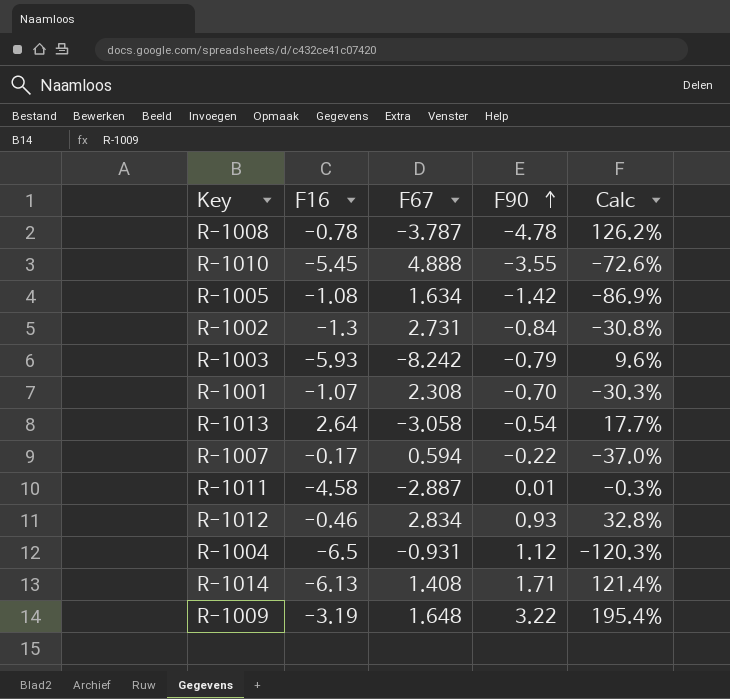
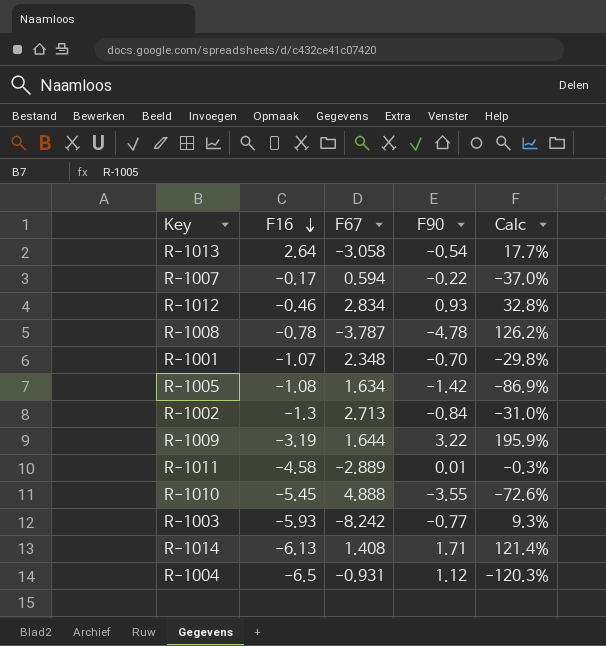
row order: F90 ascending -> F16 descending
R-1001 | F67: 2.308 -> 2.348
R-1001 | Calc: -30.3% -> -29.8%
R-1002 | F67: 2.731 -> 2.713
R-1002 | Calc: -30.8% -> -31.0%
R-1009 | F67: 1.648 -> 1.644
R-1009 | Calc: 195.4% -> 195.9%
R-1011 | F67: -2.887 -> -2.889
R-1003 | F90: -0.79 -> -0.77
R-1003 | Calc: 9.6% -> 9.3%

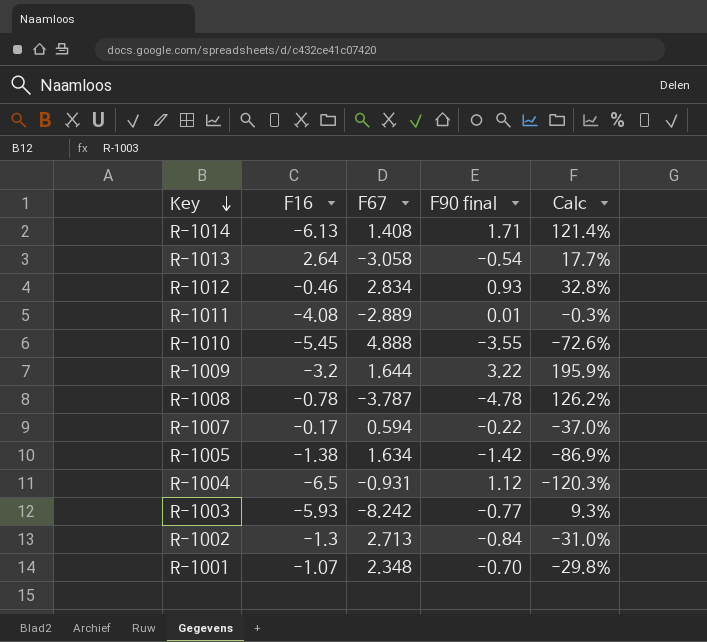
row order: F16 descending -> Key descending
column name: F90 -> F90 final
R-1011 | F16: -4.58 -> -4.08
R-1009 | F16: -3.19 -> -3.2
R-1005 | F16: -1.08 -> -1.38

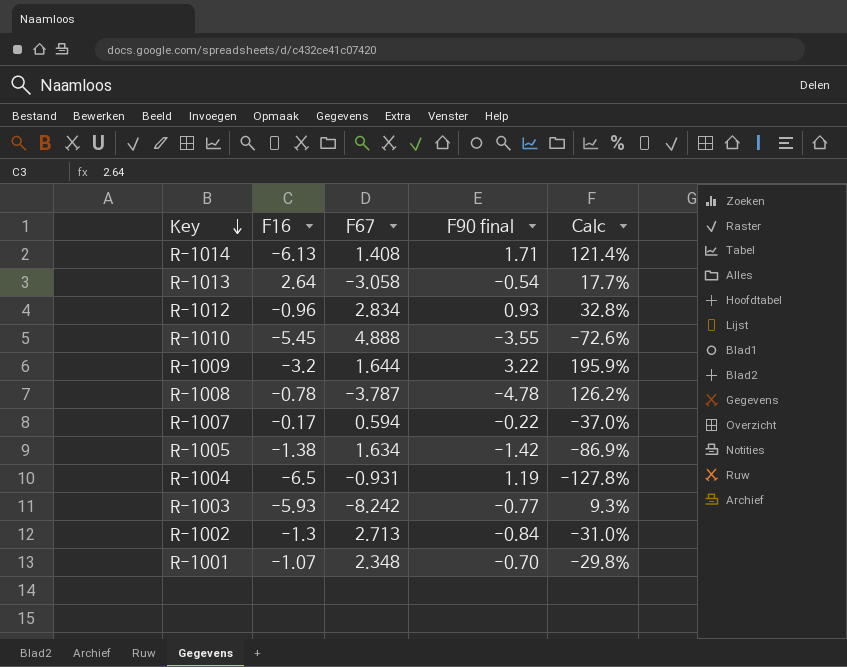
row R-1011: -4.08 | -2.889 | 0.01 | -0.3% -> none
R-1012 | F16: -0.46 -> -0.96
R-1004 | F90 final: 1.12 -> 1.19
R-1004 | Calc: -120.3% -> -127.8%

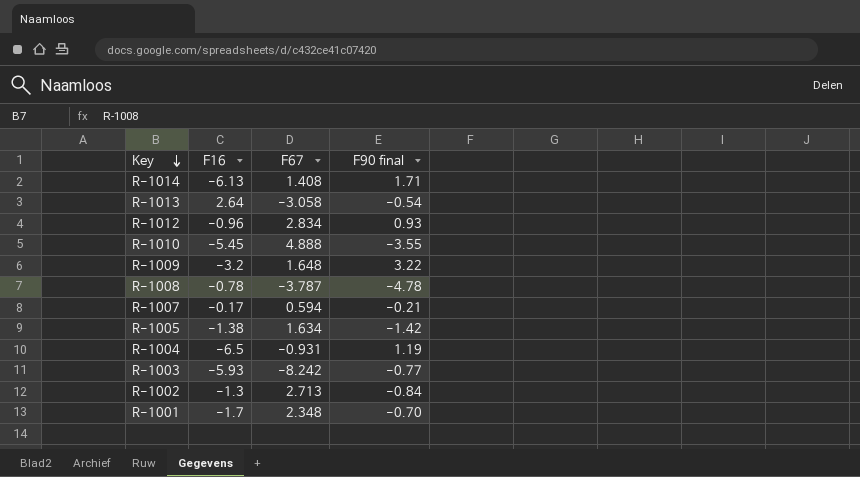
column Calc | formula: [F90 final] / [F67] -> none
R-1009 | F67: 1.644 -> 1.648
R-1007 | F90 final: -0.22 -> -0.21
R-1001 | F16: -1.07 -> -1.7

